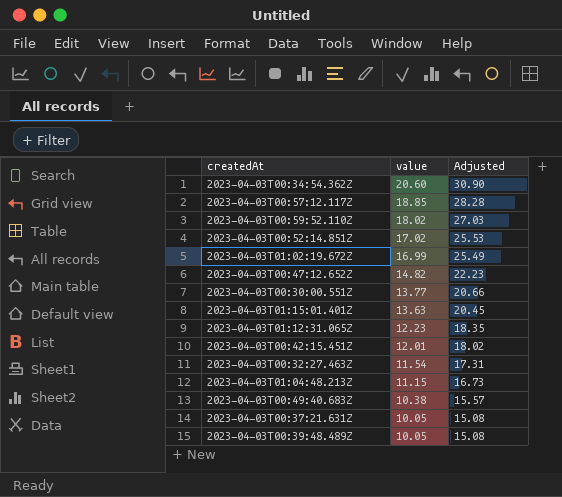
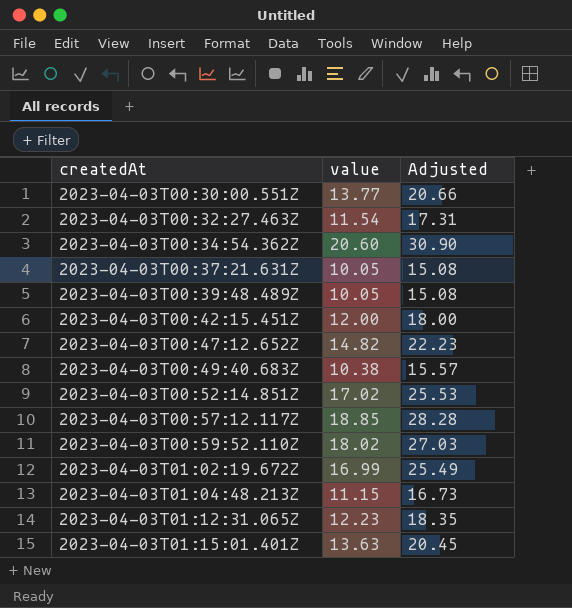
row order: value descending -> createdAt ascending
2023-04-03T00:42:15.451Z | value: 12.01 -> 12.00
2023-04-03T00:42:15.451Z | Adjusted: 18.02 -> 18.00

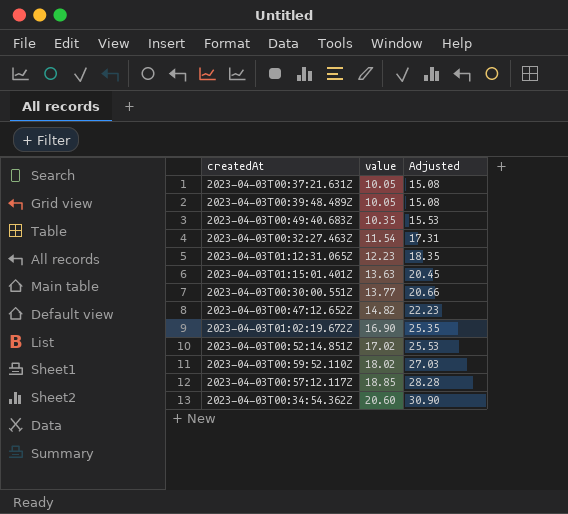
row order: createdAt ascending -> value ascending
row 2023-04-03T00:42:15.451Z: 12.00 | 18.00 -> none
row 2023-04-03T01:04:48.213Z: 11.15 | 16.73 -> none
2023-04-03T00:49:40.683Z | value: 10.38 -> 10.35
2023-04-03T00:49:40.683Z | Adjusted: 15.57 -> 15.53
2023-04-03T01:02:19.672Z | value: 16.99 -> 16.90
2023-04-03T01:02:19.672Z | Adjusted: 25.49 -> 25.35

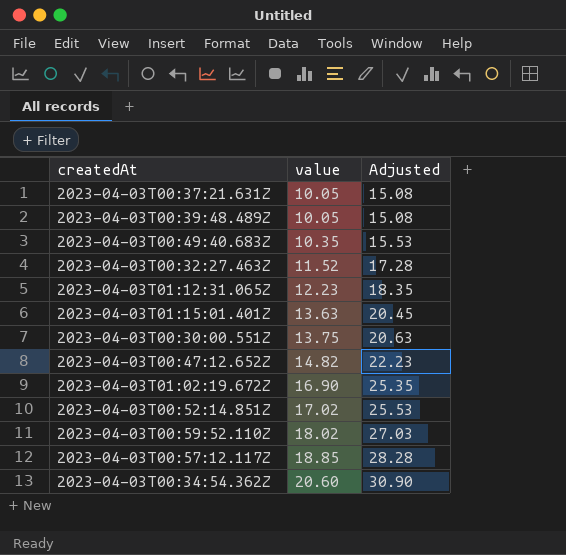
2023-04-03T00:32:27.463Z | value: 11.54 -> 11.52
2023-04-03T00:32:27.463Z | Adjusted: 17.31 -> 17.28
2023-04-03T00:30:00.551Z | value: 13.77 -> 13.75
2023-04-03T00:30:00.551Z | Adjusted: 20.66 -> 20.63

